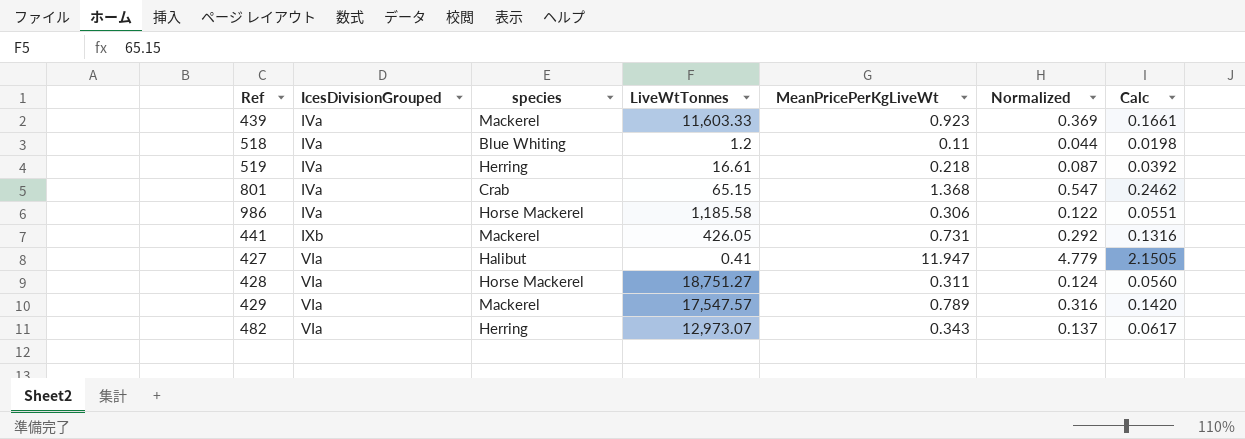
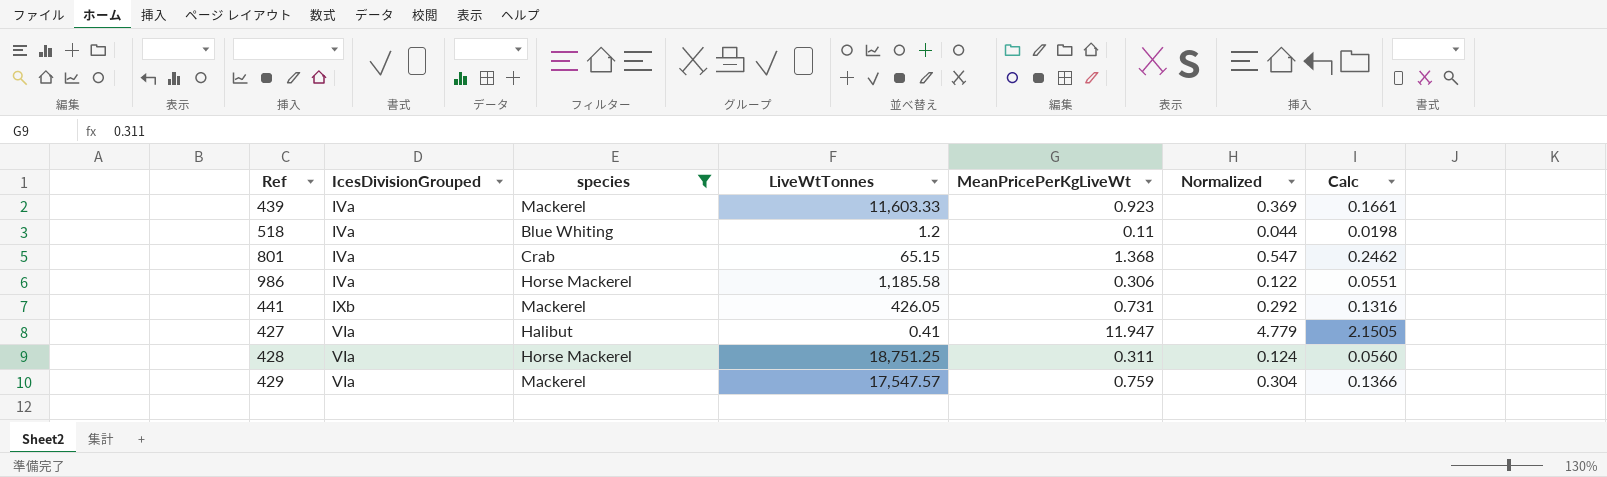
filter: none -> species != Herring
428 | LiveWtTonnes: 18,751.27 -> 18,751.25
429 | MeanPricePerKgLiveWt: 0.789 -> 0.759
429 | Normalized: 0.316 -> 0.304
429 | Calc: 0.1420 -> 0.1366

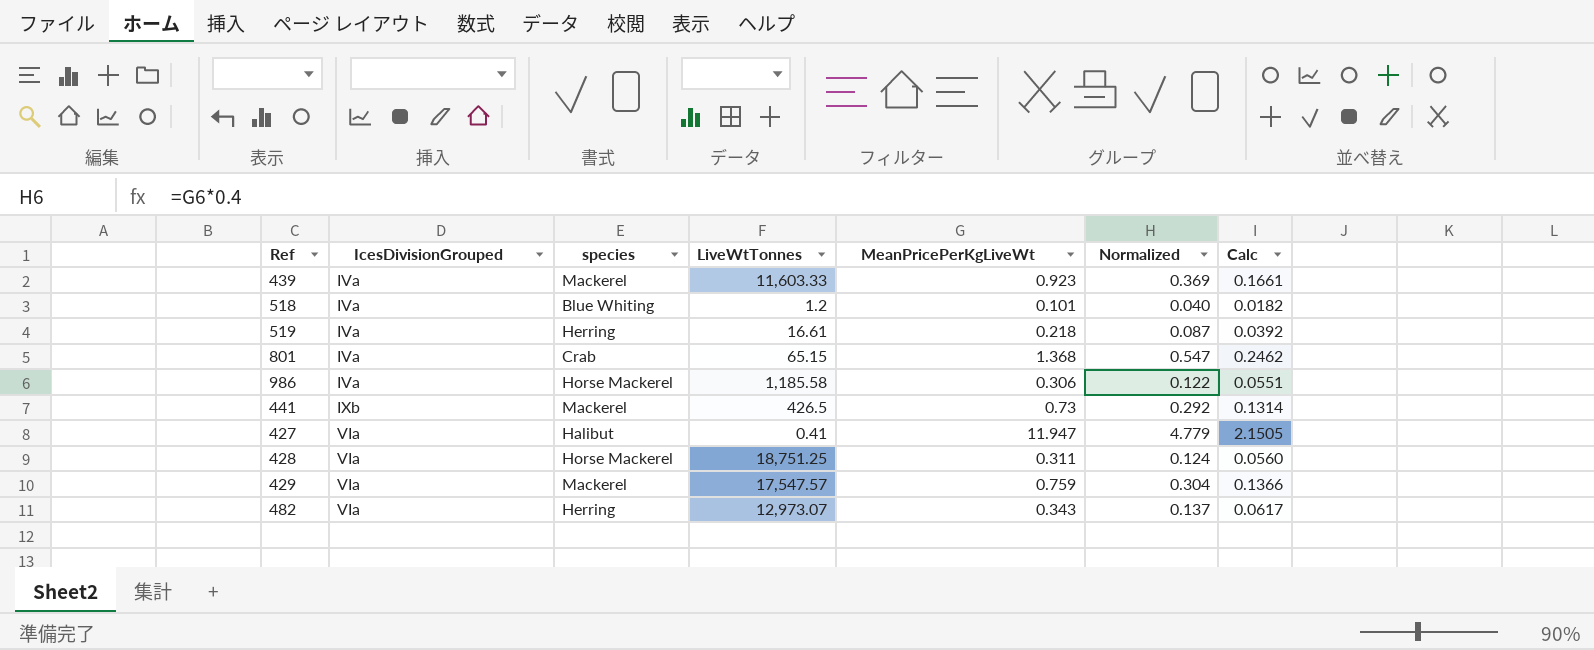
filter: species != Herring -> none
518 | MeanPricePerKgLiveWt: 0.11 -> 0.101
518 | Normalized: 0.044 -> 0.040
518 | Calc: 0.0198 -> 0.0182
441 | LiveWtTonnes: 426.05 -> 426.5
441 | MeanPricePerKgLiveWt: 0.731 -> 0.73
441 | Calc: 0.1316 -> 0.1314

